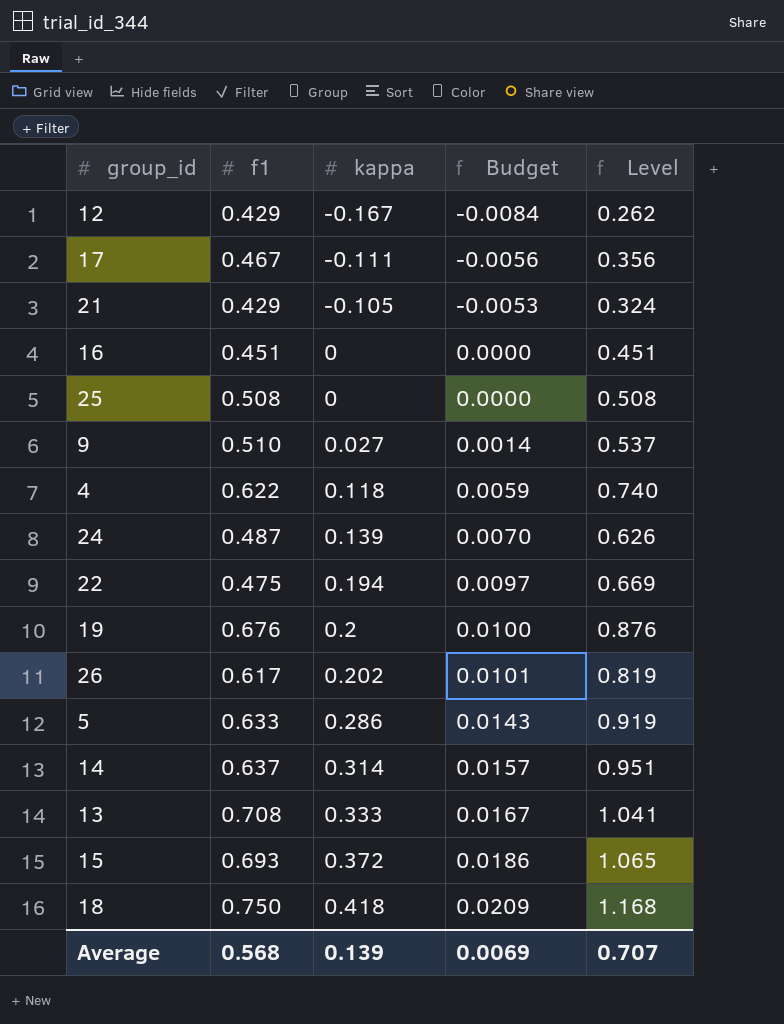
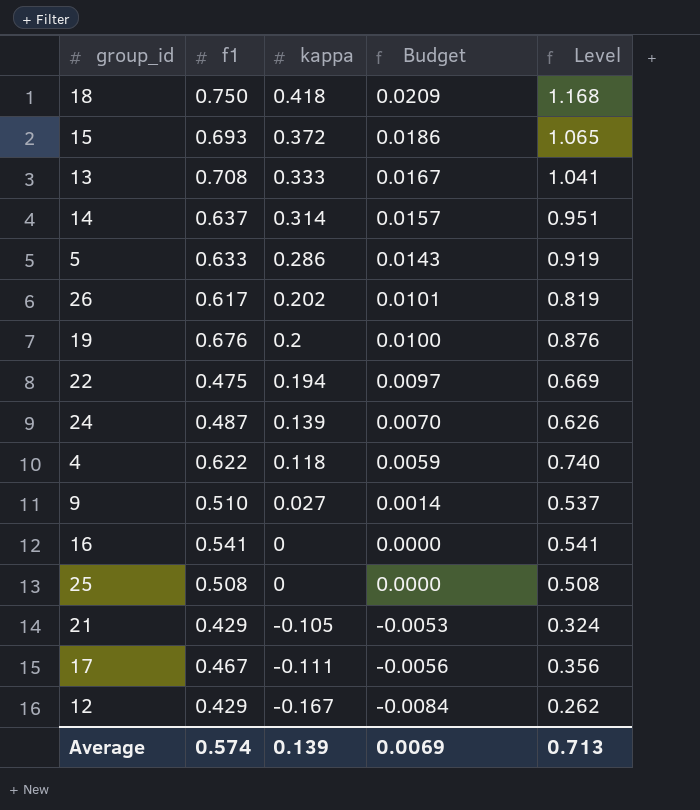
row order: kappa ascending -> kappa descending
16 | f1: 0.451 -> 0.541
16 | Level: 0.451 -> 0.541
Average | f1: 0.568 -> 0.574
Average | Level: 0.707 -> 0.713

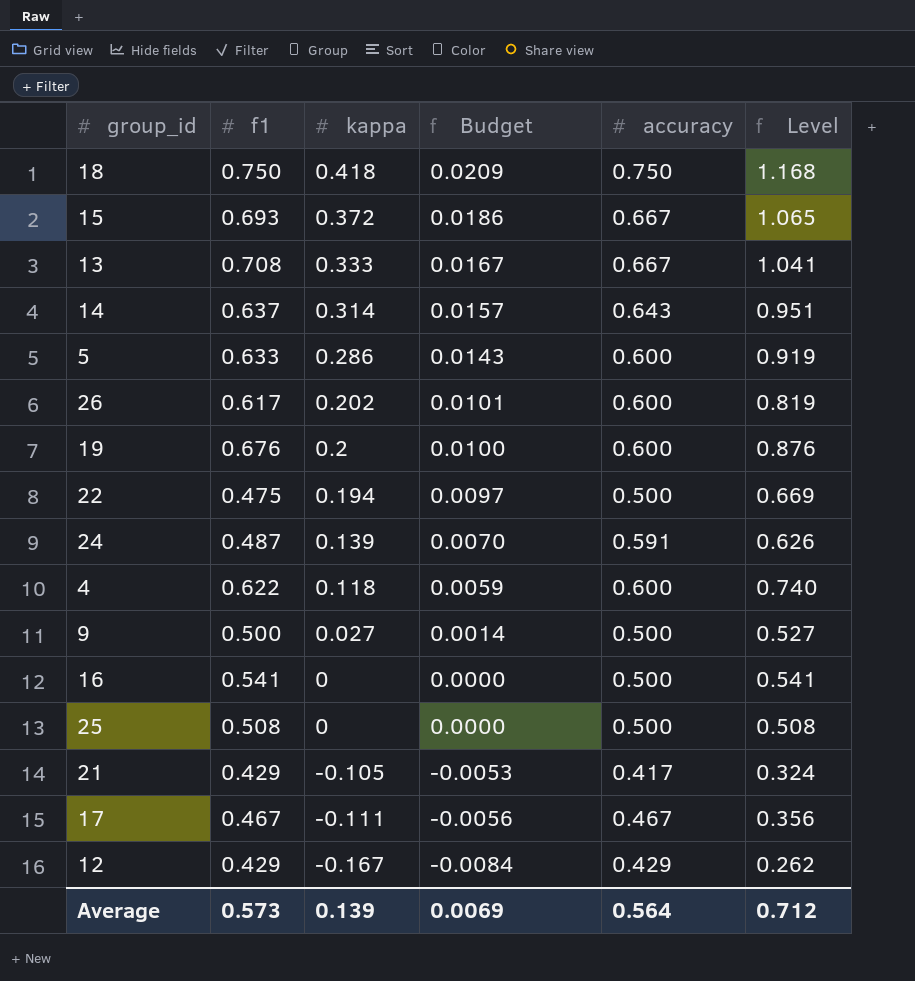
column accuracy | position: none -> 5
9 | f1: 0.510 -> 0.500
9 | Level: 0.537 -> 0.527
Average | f1: 0.574 -> 0.573
Average | Level: 0.713 -> 0.712

